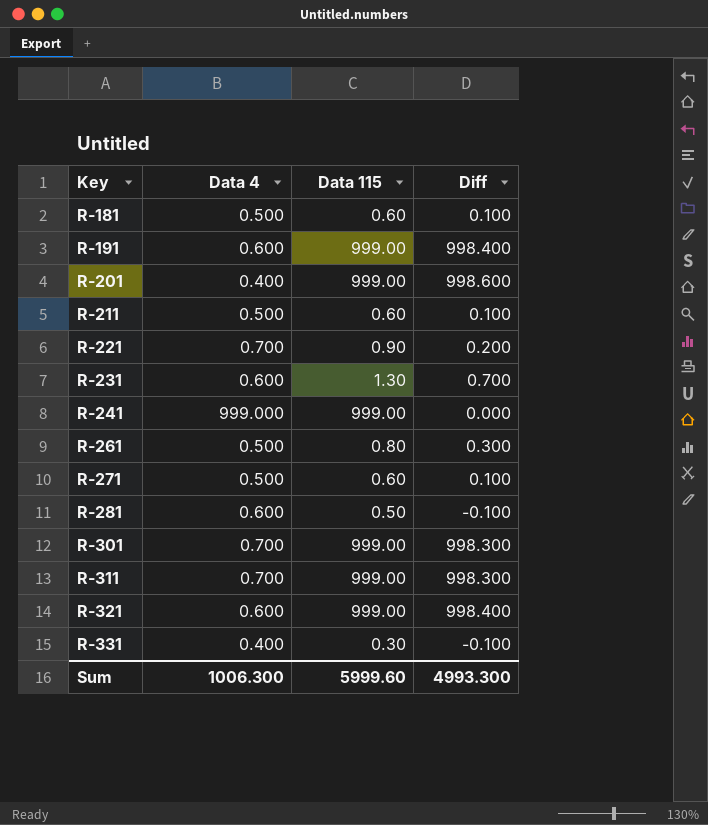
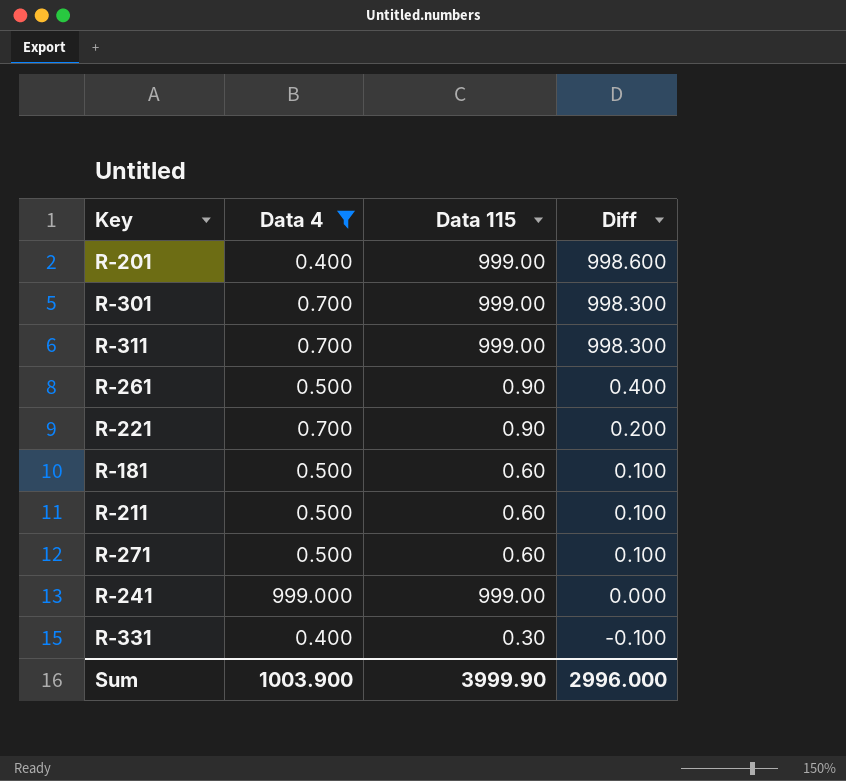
filter: none -> Data 4 != 0.600
row order: Key ascending -> Diff descending
R-261 | Data 115: 0.80 -> 0.90
R-261 | Diff: 0.300 -> 0.400
Sum | Data 4: 1006.300 -> 1003.900
Sum | Data 115: 5999.60 -> 3999.90
Sum | Diff: 4993.300 -> 2996.000

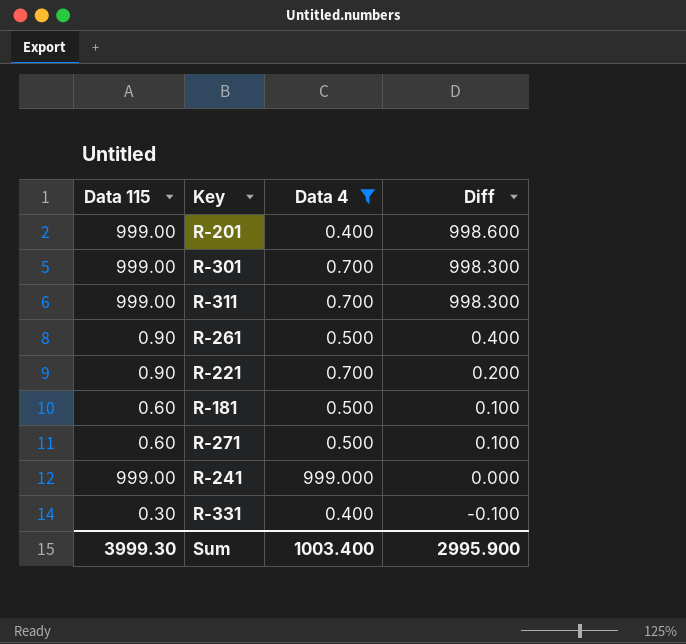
column Data 115 | position: 3 -> 1
row R-211: 0.500 | 0.60 | 0.100 -> none
Sum | Data 115: 3999.90 -> 3999.30
Sum | Data 4: 1003.900 -> 1003.400
Sum | Diff: 2996.000 -> 2995.900

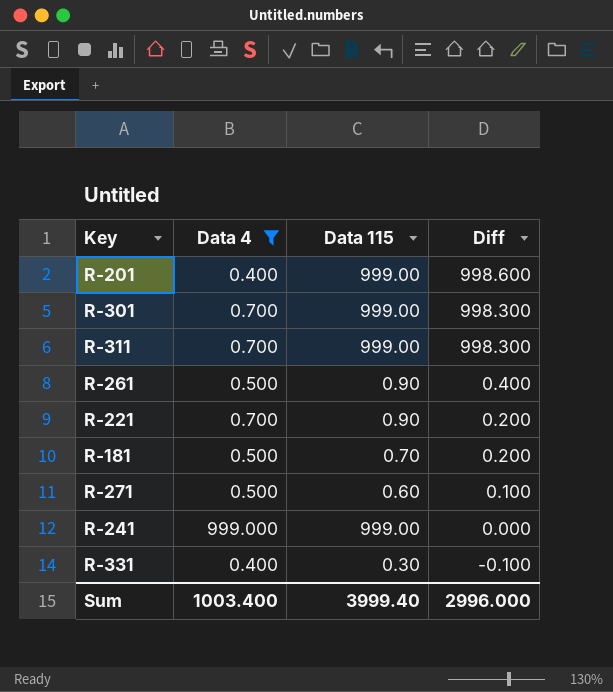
column Data 115 | position: 1 -> 3
R-181 | Data 115: 0.60 -> 0.70
R-181 | Diff: 0.100 -> 0.200
Sum | Data 115: 3999.30 -> 3999.40
Sum | Diff: 2995.900 -> 2996.000

